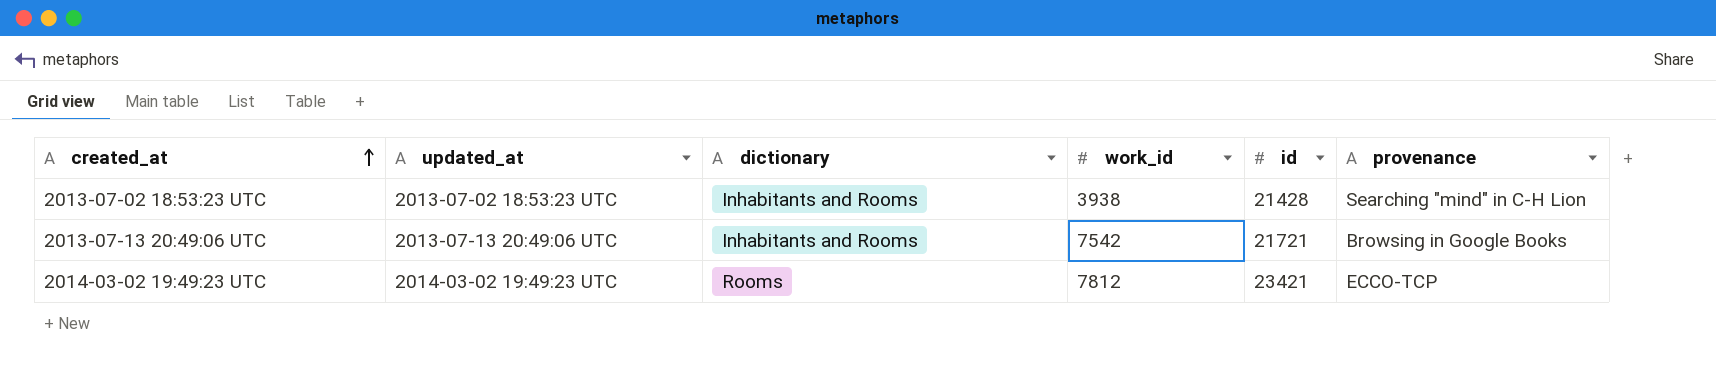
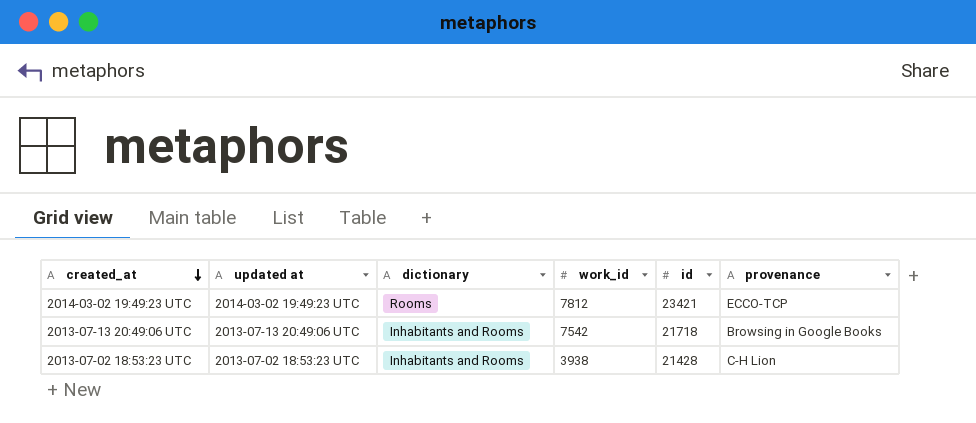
row order: created_at ascending -> created_at descending
column name: updated_at -> updated at
2013-07-13 20:49:06 UTC | id: 21721 -> 21718
2013-07-02 18:53:23 UTC | provenance: Searching "mind" in C-H Lion -> C-H Lion

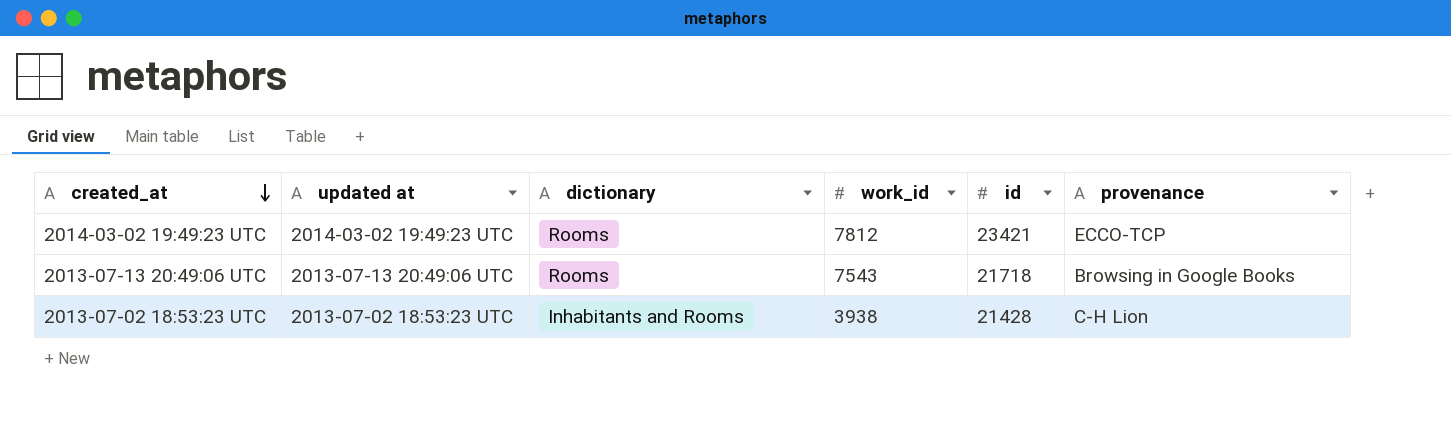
2013-07-13 20:49:06 UTC | dictionary: Inhabitants and Rooms -> Rooms
2013-07-13 20:49:06 UTC | work_id: 7542 -> 7543

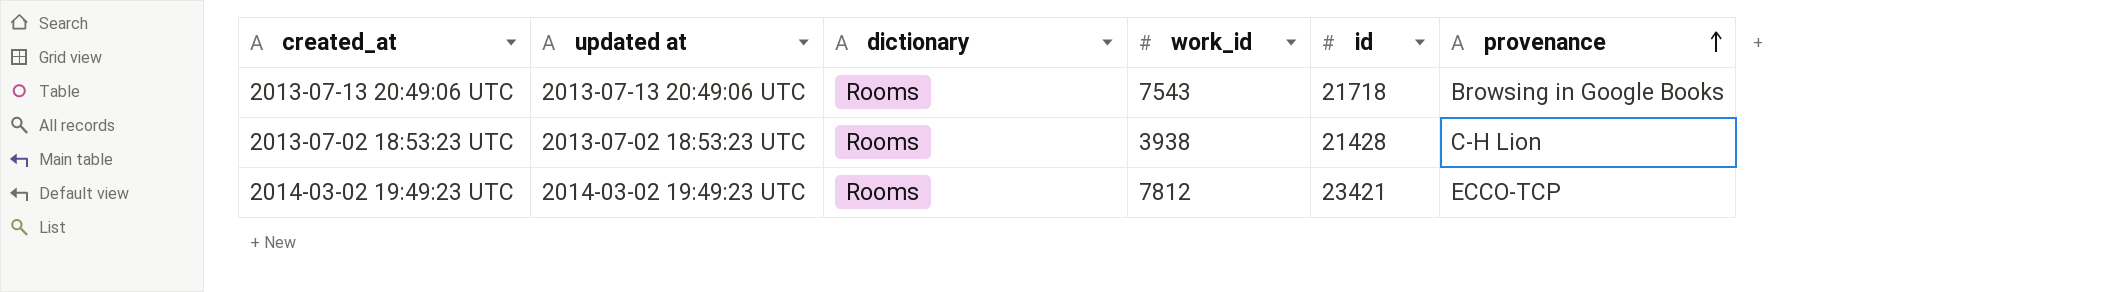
row order: created_at descending -> provenance ascending
2013-07-02 18:53:23 UTC | dictionary: Inhabitants and Rooms -> Rooms

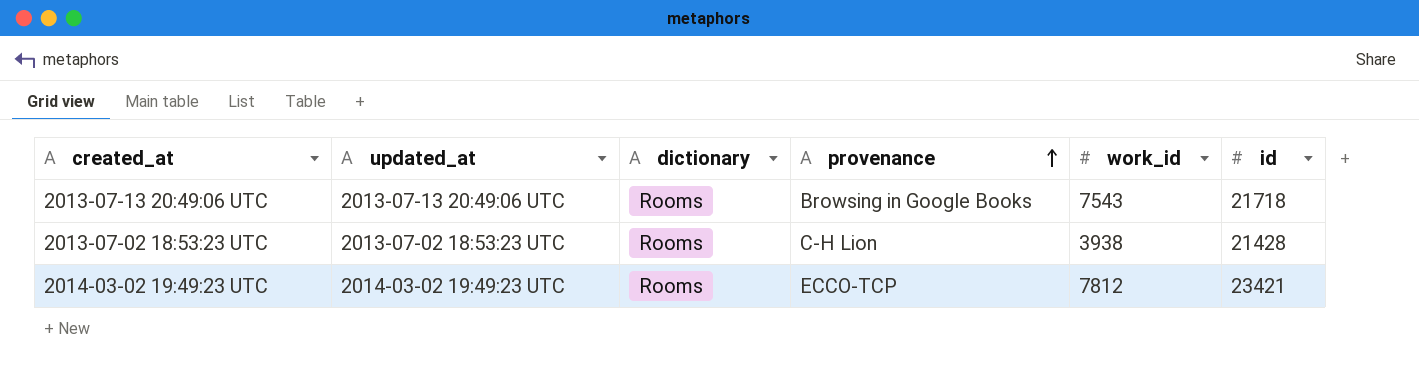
column name: updated at -> updated_at
column provenance | position: 6 -> 4

